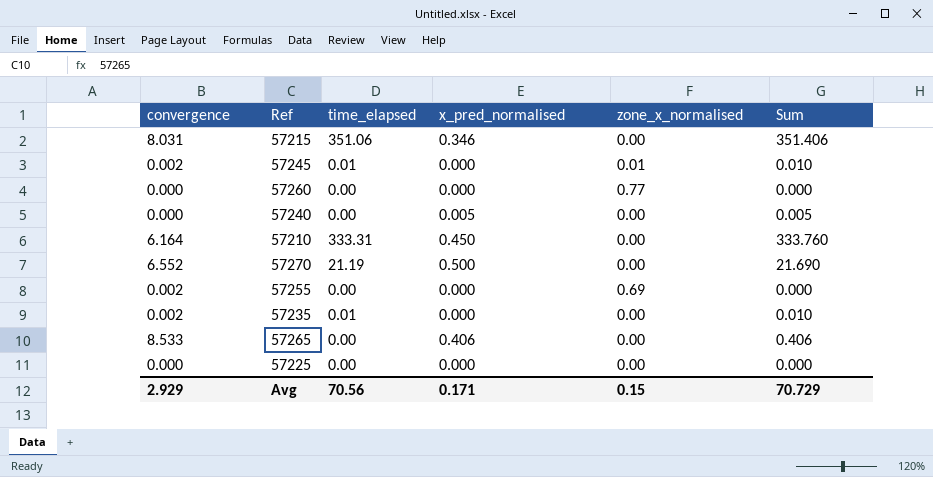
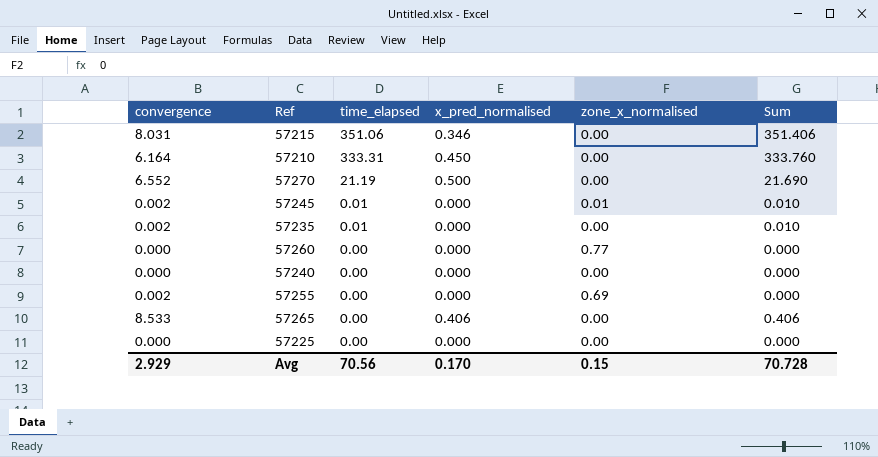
row order: none -> time_elapsed descending
57240 | x_pred_normalised: 0.005 -> 0.000
57240 | Sum: 0.005 -> 0.000
Avg | x_pred_normalised: 0.171 -> 0.170
Avg | Sum: 70.729 -> 70.728

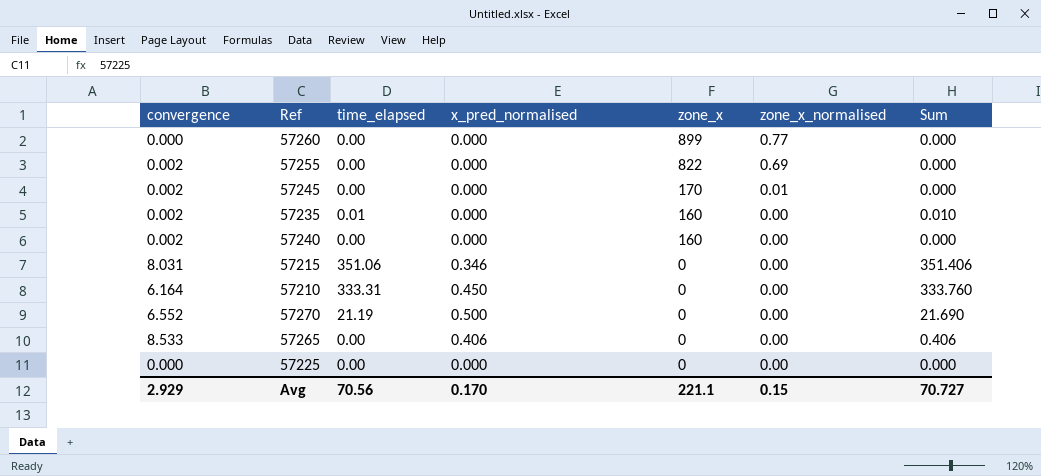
row order: time_elapsed descending -> zone_x descending
column zone_x | position: none -> 5
57245 | time_elapsed: 0.01 -> 0.00
57245 | Sum: 0.010 -> 0.000
57240 | convergence: 0.000 -> 0.002
Avg | Sum: 70.728 -> 70.727

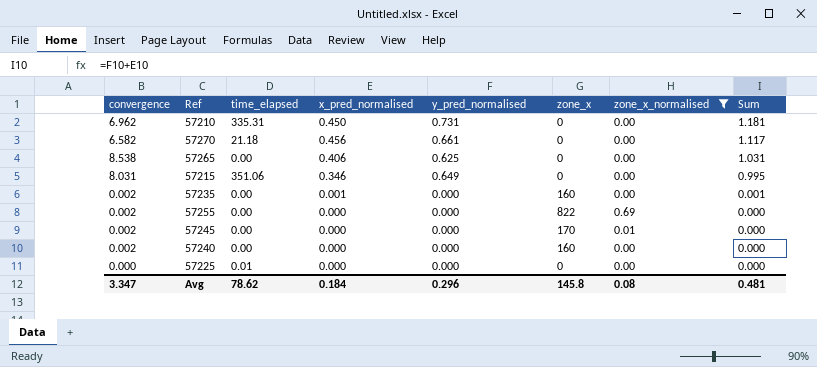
filter: none -> zone_x_normalised != 0.77
row order: zone_x descending -> Sum descending
column y_pred_normalised | position: none -> 5
column Sum | formula: [time_elapsed] + [x_pred_normalised] -> [x_pred_normalised] + [y_pred_normalised]
57210 | convergence: 6.164 -> 6.962
57210 | time_elapsed: 333.31 -> 335.31
57270 | convergence: 6.552 -> 6.582
57270 | time_elapsed: 21.19 -> 21.18
57270 | x_pred_normalised: 0.500 -> 0.456
57265 | convergence: 8.533 -> 8.538
57235 | time_elapsed: 0.01 -> 0.00
57235 | x_pred_normalised: 0.000 -> 0.001
57225 | time_elapsed: 0.00 -> 0.01
Avg | convergence: 2.929 -> 3.347
Avg | time_elapsed: 70.56 -> 78.62
Avg | x_pred_normalised: 0.170 -> 0.184
Avg | zone_x: 221.1 -> 145.8
Avg | zone_x_normalised: 0.15 -> 0.08
Avg | Sum: 70.727 -> 0.481

